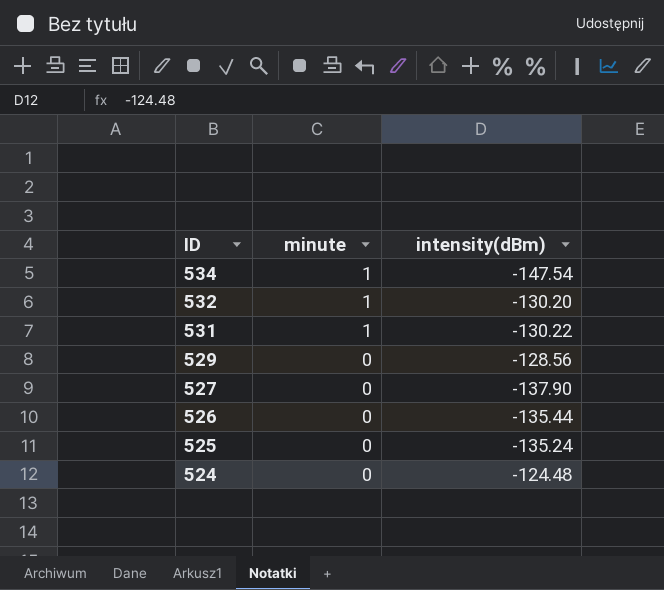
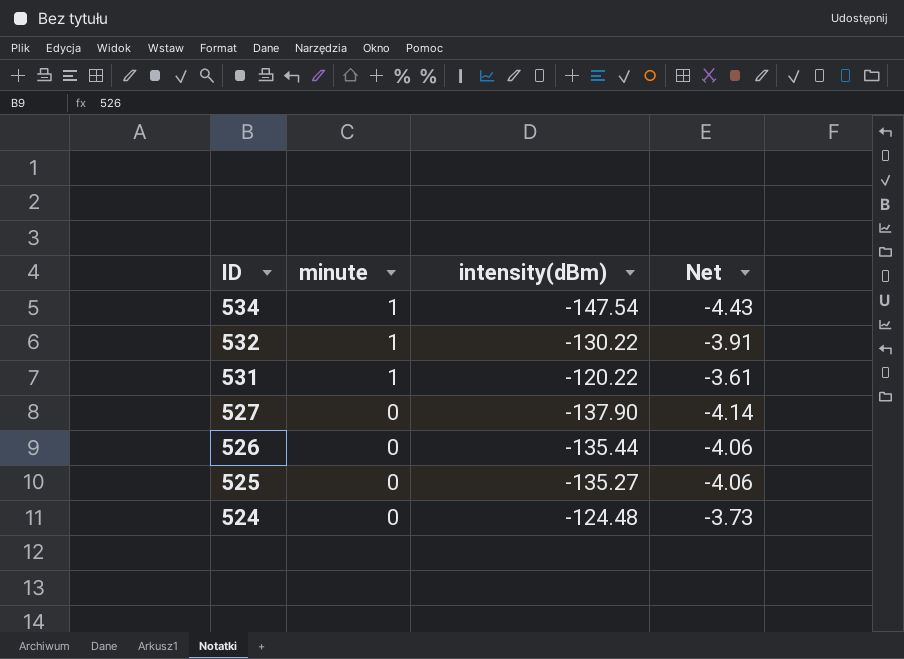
column Net | formula: none -> [intensity(dBm)] * 0.03
row 529: 0 | -128.56 -> none
532 | intensity(dBm): -130.20 -> -130.22
531 | intensity(dBm): -130.22 -> -120.22
525 | intensity(dBm): -135.24 -> -135.27

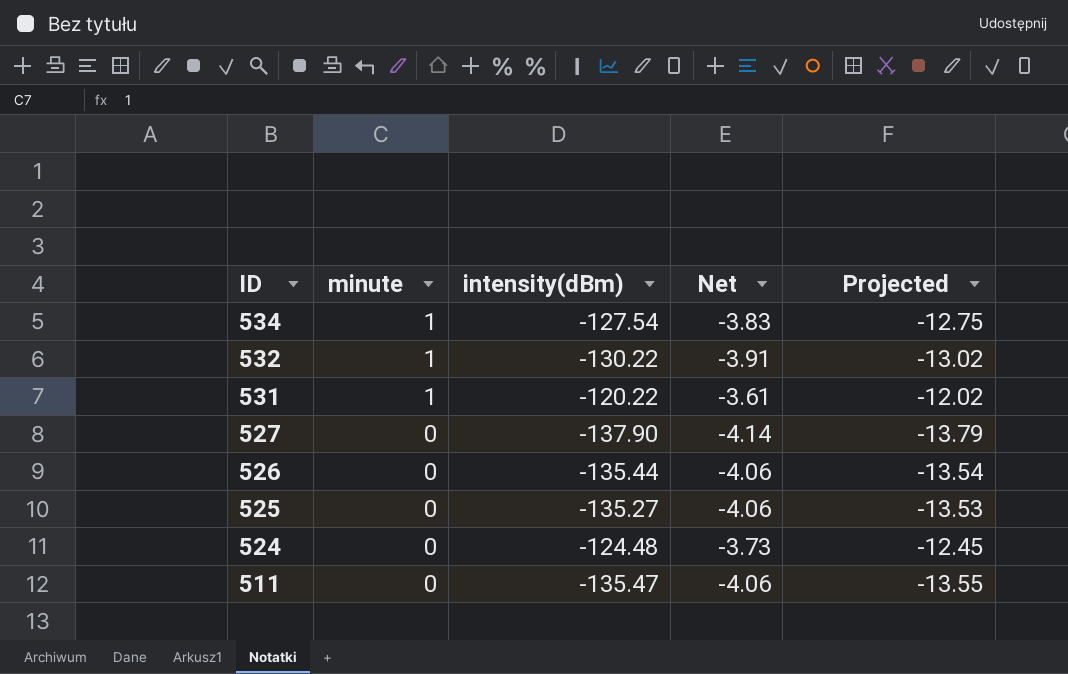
column Projected | formula: none -> [intensity(dBm)] * 0.1
534 | intensity(dBm): -147.54 -> -127.54
534 | Net: -4.43 -> -3.83
row 511: none -> 0 | -135.47 | -4.06 | -13.55

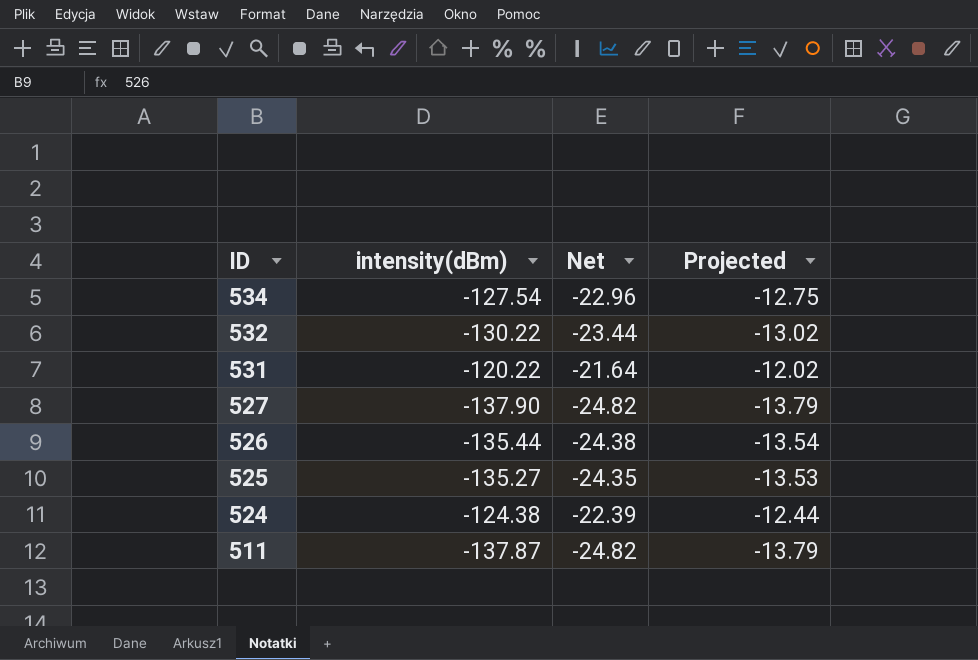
column minute | position: 2 -> none
column Net | formula: [intensity(dBm)] * 0.03 -> [intensity(dBm)] * 0.18
524 | intensity(dBm): -124.48 -> -124.38
524 | Projected: -12.45 -> -12.44
511 | intensity(dBm): -135.47 -> -137.87
511 | Projected: -13.55 -> -13.79

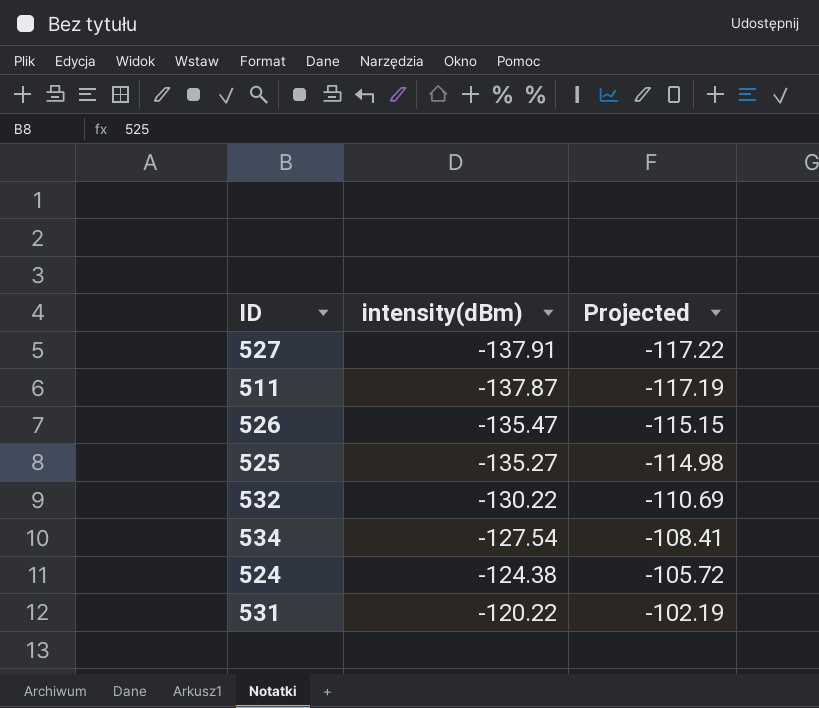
row order: ID descending -> intensity(dBm) ascending
column Net | formula: [intensity(dBm)] * 0.18 -> none
column Projected | formula: [intensity(dBm)] * 0.1 -> [intensity(dBm)] * 0.85
527 | intensity(dBm): -137.90 -> -137.91
526 | intensity(dBm): -135.44 -> -135.47

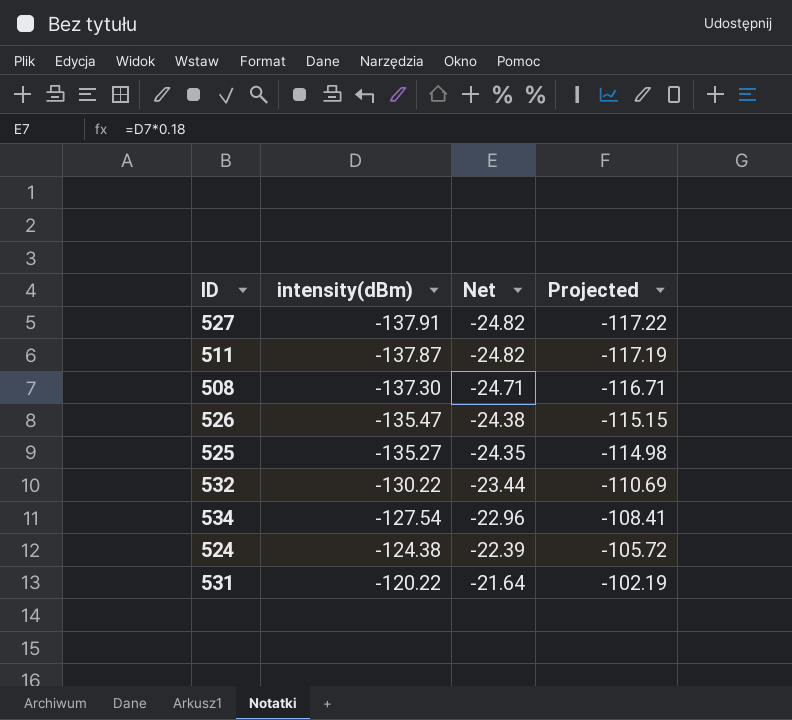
column Net | formula: none -> [intensity(dBm)] * 0.18
row 508: none -> -137.30 | -24.71 | -116.71

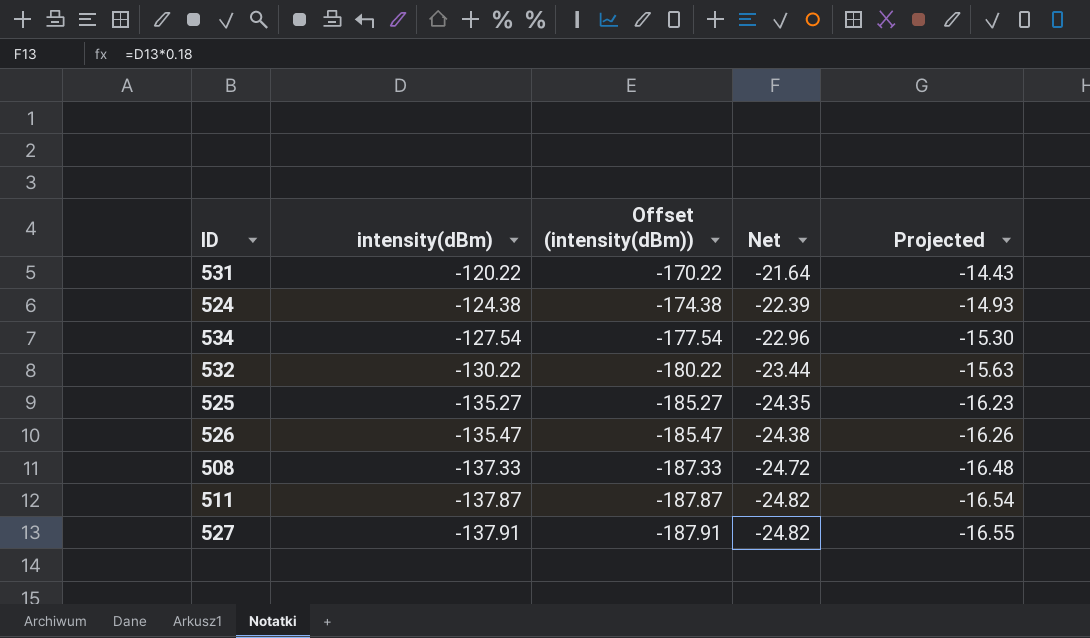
row order: intensity(dBm) ascending -> intensity(dBm) descending
column Offset (intensity(dBm)) | formula: none -> [intensity(dBm)] - 50
column Projected | formula: [intensity(dBm)] * 0.85 -> [intensity(dBm)] * 0.12
508 | intensity(dBm): -137.30 -> -137.33
508 | Net: -24.71 -> -24.72

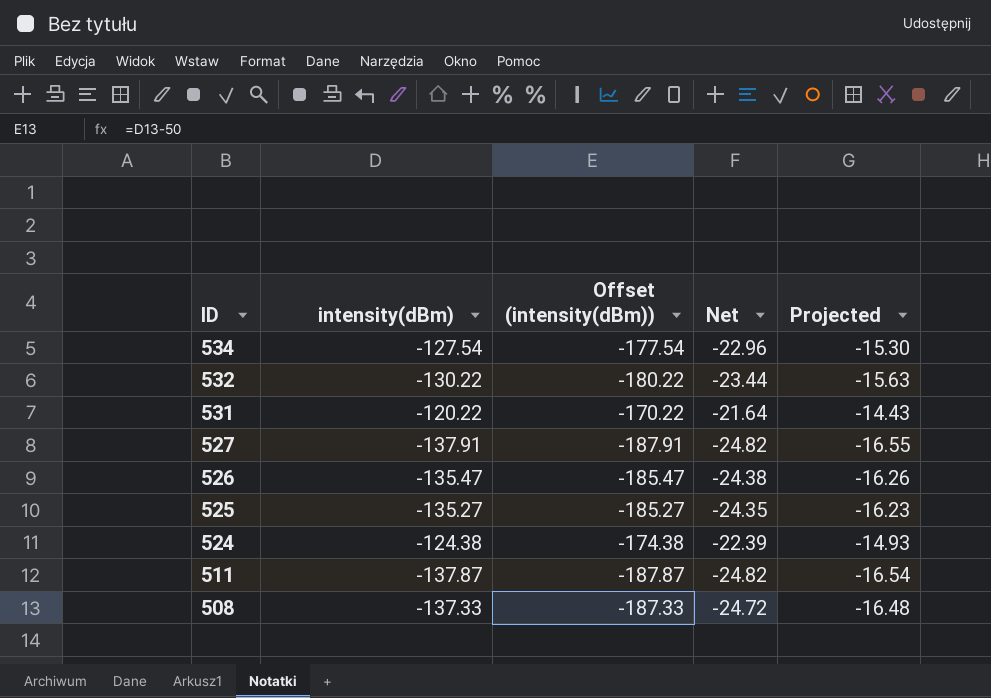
row order: intensity(dBm) descending -> ID descending

